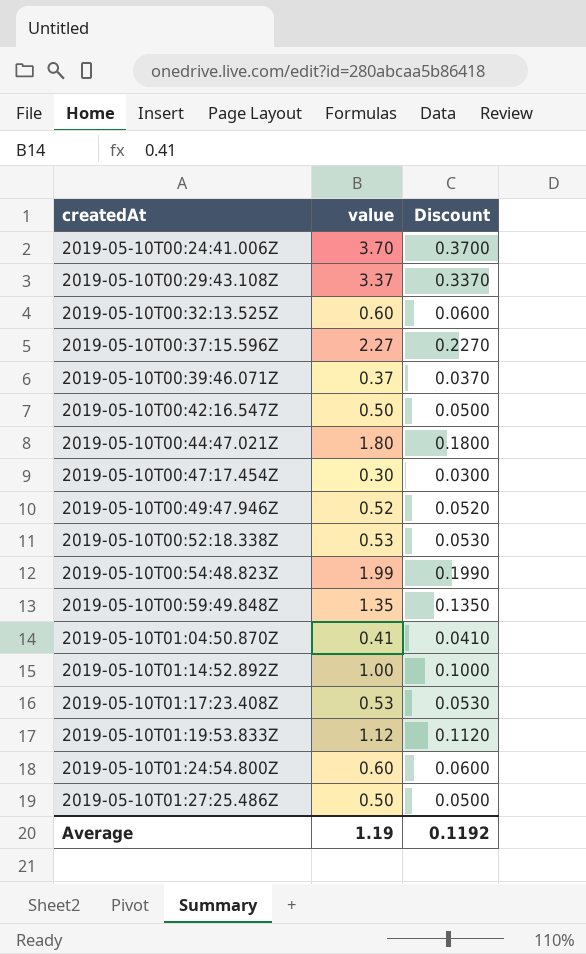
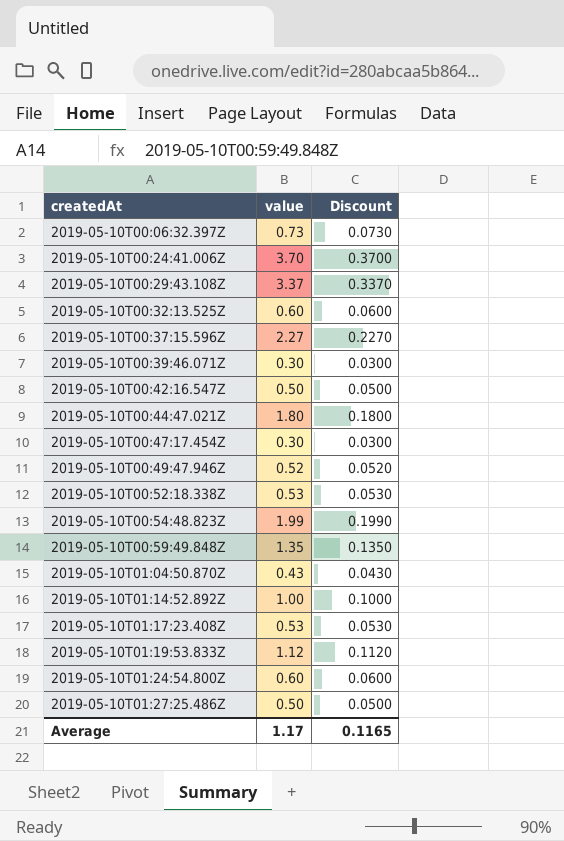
row 2019-05-10T00:06:32.397Z: none -> 0.73 | 0.0730
2019-05-10T00:39:46.071Z | value: 0.37 -> 0.30
2019-05-10T00:39:46.071Z | Discount: 0.0370 -> 0.0300
2019-05-10T01:04:50.870Z | value: 0.41 -> 0.43
2019-05-10T01:04:50.870Z | Discount: 0.0410 -> 0.0430
Average | value: 1.19 -> 1.17
Average | Discount: 0.1192 -> 0.1165

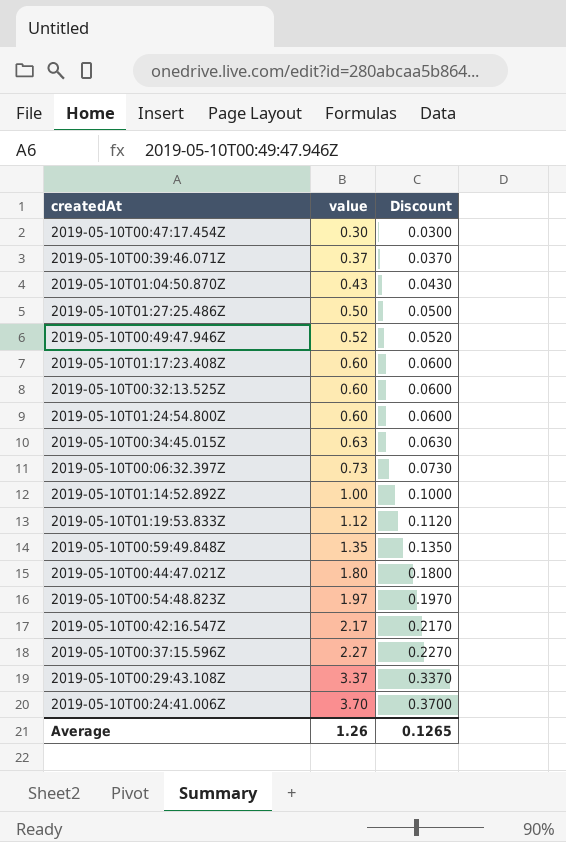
row order: createdAt ascending -> value ascending
row 2019-05-10T00:52:18.338Z: 0.53 | 0.0530 -> none
2019-05-10T00:39:46.071Z | value: 0.30 -> 0.37
2019-05-10T00:39:46.071Z | Discount: 0.0300 -> 0.0370
2019-05-10T01:17:23.408Z | value: 0.53 -> 0.60
2019-05-10T01:17:23.408Z | Discount: 0.0530 -> 0.0600
row 2019-05-10T00:34:45.015Z: none -> 0.63 | 0.0630
2019-05-10T00:54:48.823Z | value: 1.99 -> 1.97
2019-05-10T00:54:48.823Z | Discount: 0.1990 -> 0.1970
2019-05-10T00:42:16.547Z | value: 0.50 -> 2.17
2019-05-10T00:42:16.547Z | Discount: 0.0500 -> 0.2170
Average | value: 1.17 -> 1.26
Average | Discount: 0.1165 -> 0.1265

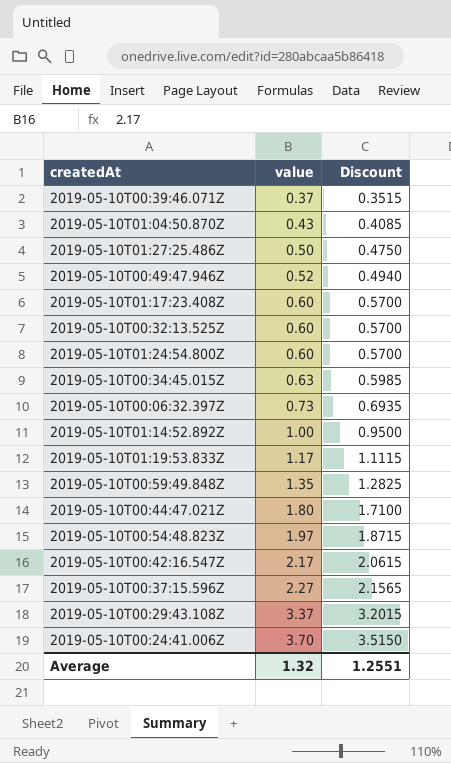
column Discount | formula: [value] * 0.1 -> [value] * 0.95
row 2019-05-10T00:47:17.454Z: 0.30 | 0.0300 -> none
2019-05-10T01:19:53.833Z | value: 1.12 -> 1.17
Average | value: 1.26 -> 1.32
Average | Discount: 0.1265 -> 1.2551

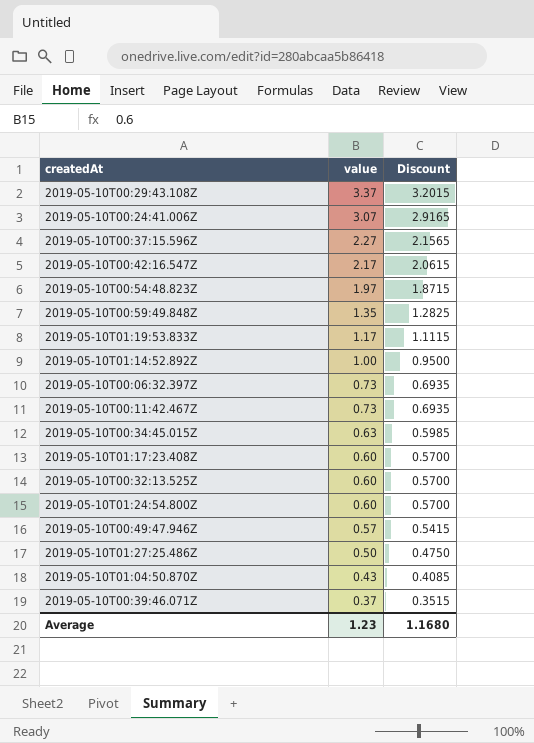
row order: value ascending -> value descending
row 2019-05-10T00:44:47.021Z: 1.80 | 1.7100 -> none
2019-05-10T00:24:41.006Z | value: 3.70 -> 3.07
2019-05-10T00:24:41.006Z | Discount: 3.5150 -> 2.9165
row 2019-05-10T00:11:42.467Z: none -> 0.73 | 0.6935
2019-05-10T00:49:47.946Z | value: 0.52 -> 0.57
2019-05-10T00:49:47.946Z | Discount: 0.4940 -> 0.5415
Average | value: 1.32 -> 1.23
Average | Discount: 1.2551 -> 1.1680

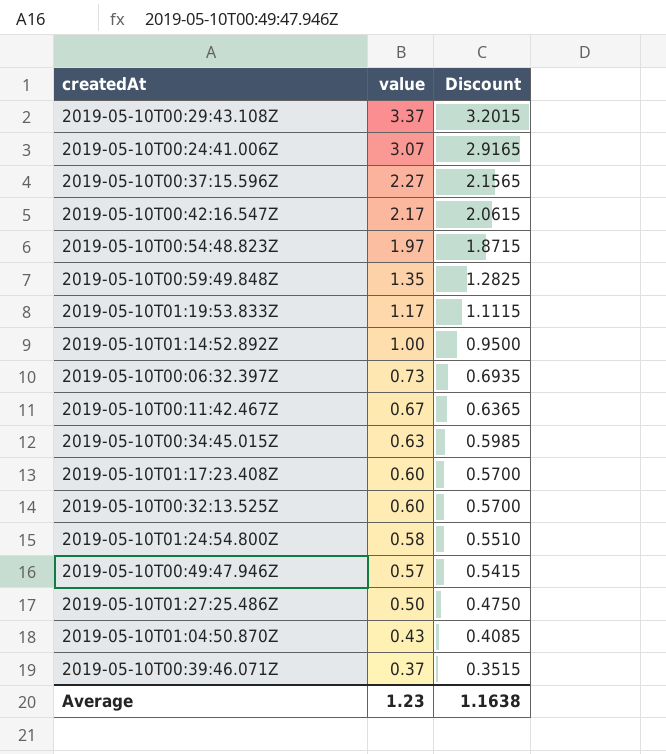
2019-05-10T00:11:42.467Z | value: 0.73 -> 0.67
2019-05-10T00:11:42.467Z | Discount: 0.6935 -> 0.6365
2019-05-10T01:24:54.800Z | value: 0.60 -> 0.58
2019-05-10T01:24:54.800Z | Discount: 0.5700 -> 0.5510
Average | Discount: 1.1680 -> 1.1638

